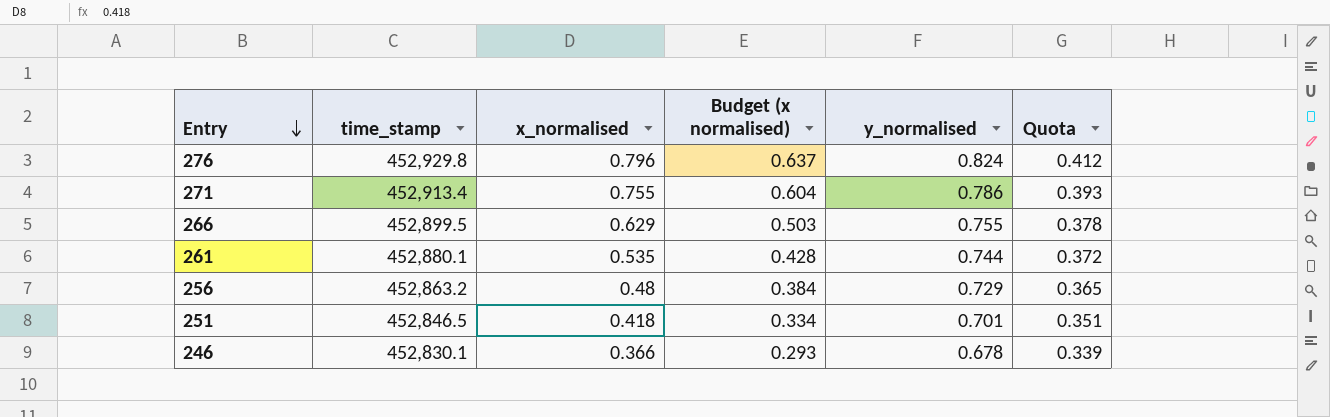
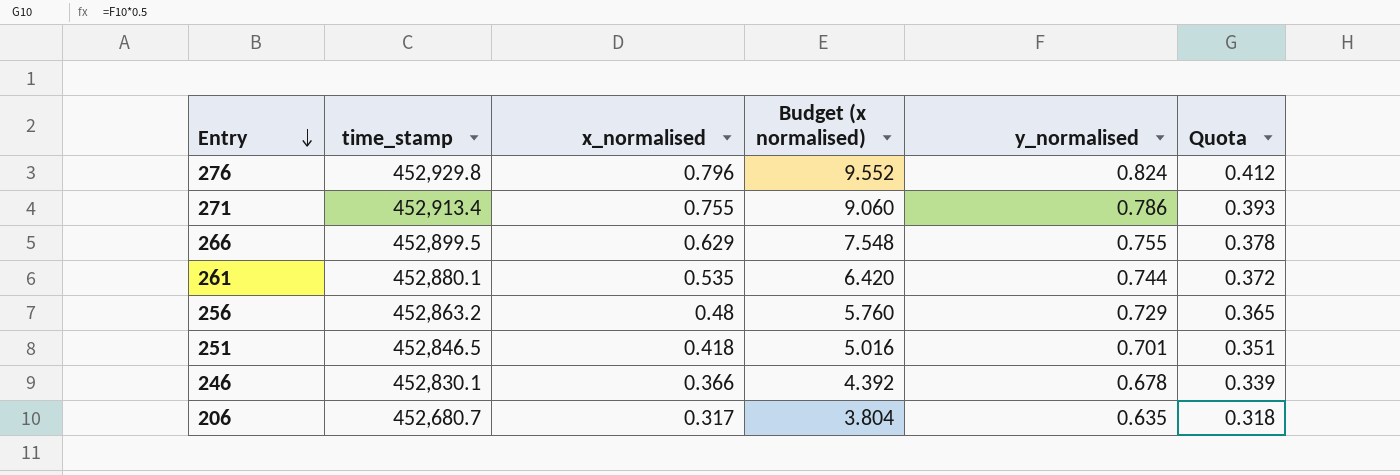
column Budget (x normalised) | formula: [x_normalised] * 0.8 -> [x_normalised] * 12
row 206: none -> 452,680.7 | 0.317 | 3.804 | 0.635 | 0.318

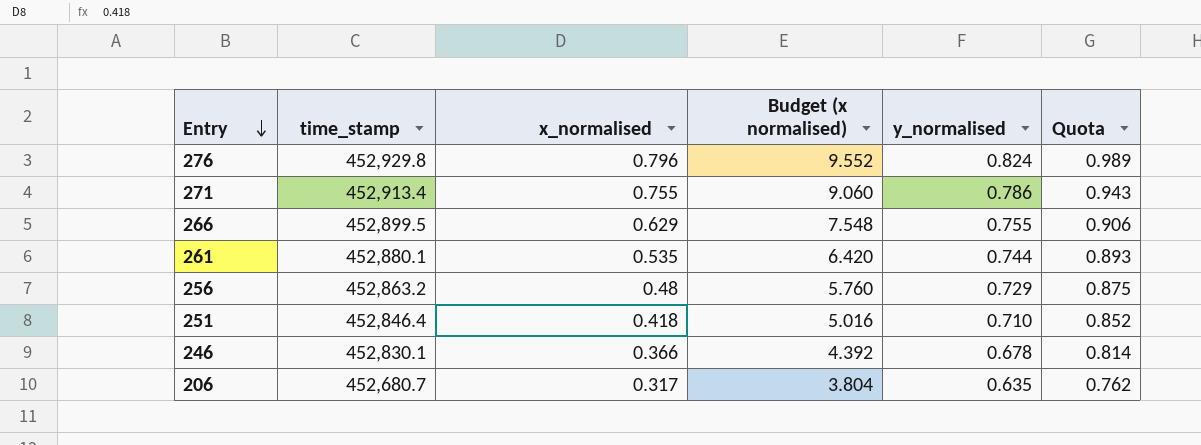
column Quota | formula: [y_normalised] * 0.5 -> [y_normalised] * 1.2
251 | time_stamp: 452,846.5 -> 452,846.4
251 | y_normalised: 0.701 -> 0.710

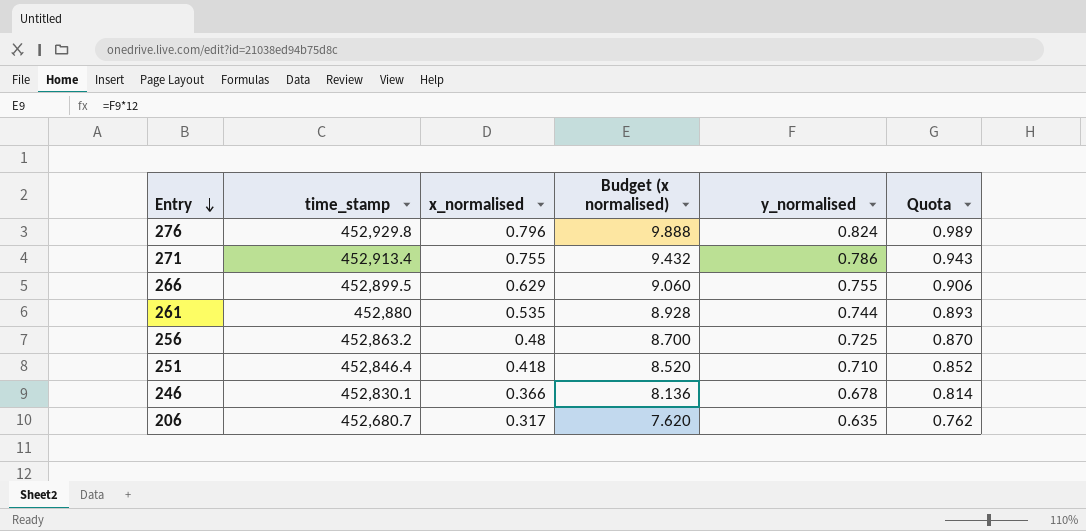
column Budget (x normalised) | formula: [x_normalised] * 12 -> [y_normalised] * 12
261 | time_stamp: 452,880.1 -> 452,880
256 | y_normalised: 0.729 -> 0.725
256 | Quota: 0.875 -> 0.870

